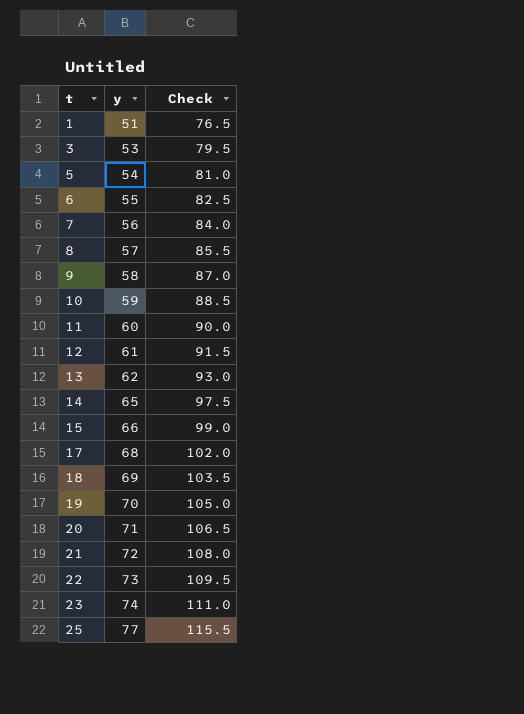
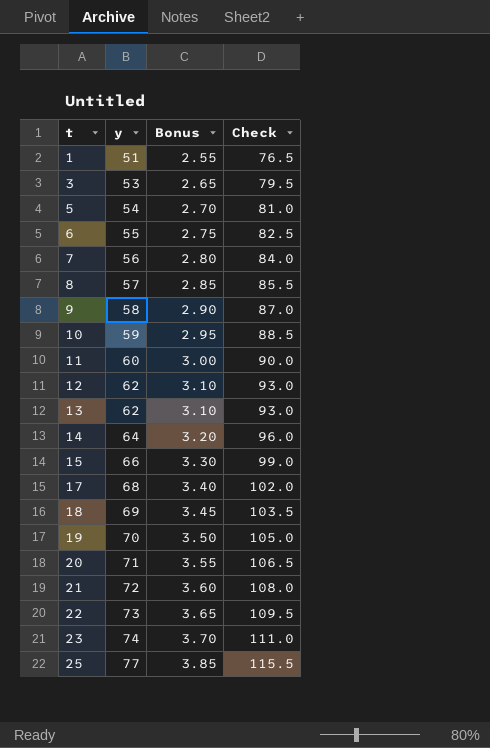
column Bonus | formula: none -> [y] * 0.05
12 | y: 61 -> 62
12 | Check: 91.5 -> 93.0
14 | y: 65 -> 64
14 | Check: 97.5 -> 96.0

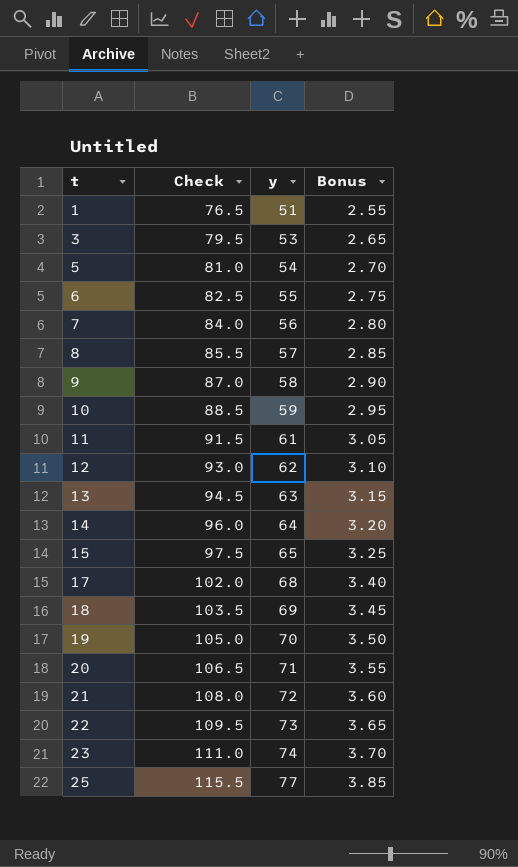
column Check | position: 4 -> 2
11 | Check: 90.0 -> 91.5
11 | y: 60 -> 61
11 | Bonus: 3.00 -> 3.05
13 | Check: 93.0 -> 94.5
13 | y: 62 -> 63
13 | Bonus: 3.10 -> 3.15
15 | Check: 99.0 -> 97.5
15 | y: 66 -> 65
15 | Bonus: 3.30 -> 3.25

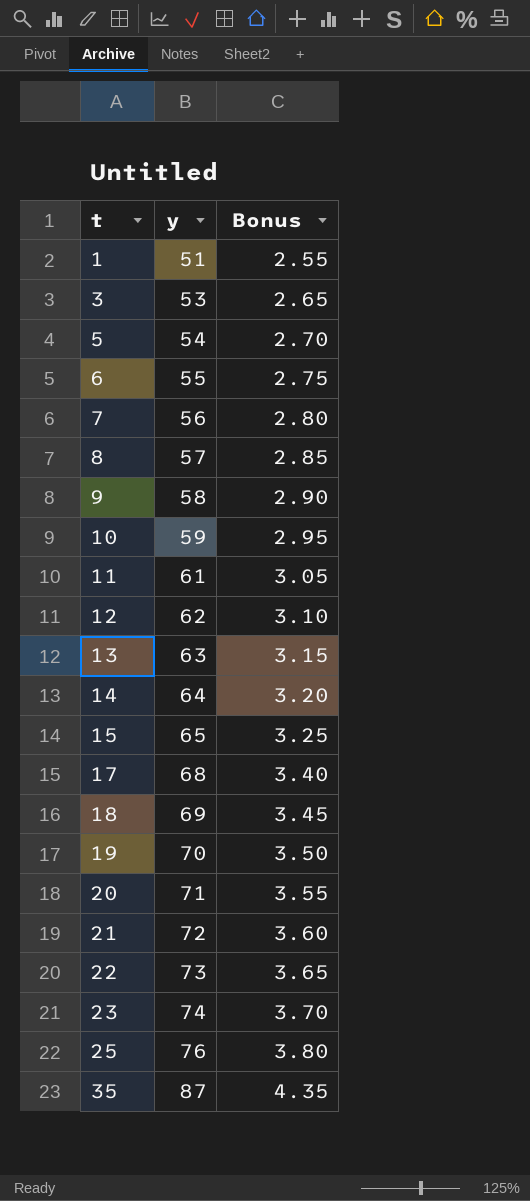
column Check | formula: [y] * 1.5 -> none
25 | y: 77 -> 76
25 | Bonus: 3.85 -> 3.80
row 35: none -> 87 | 4.35

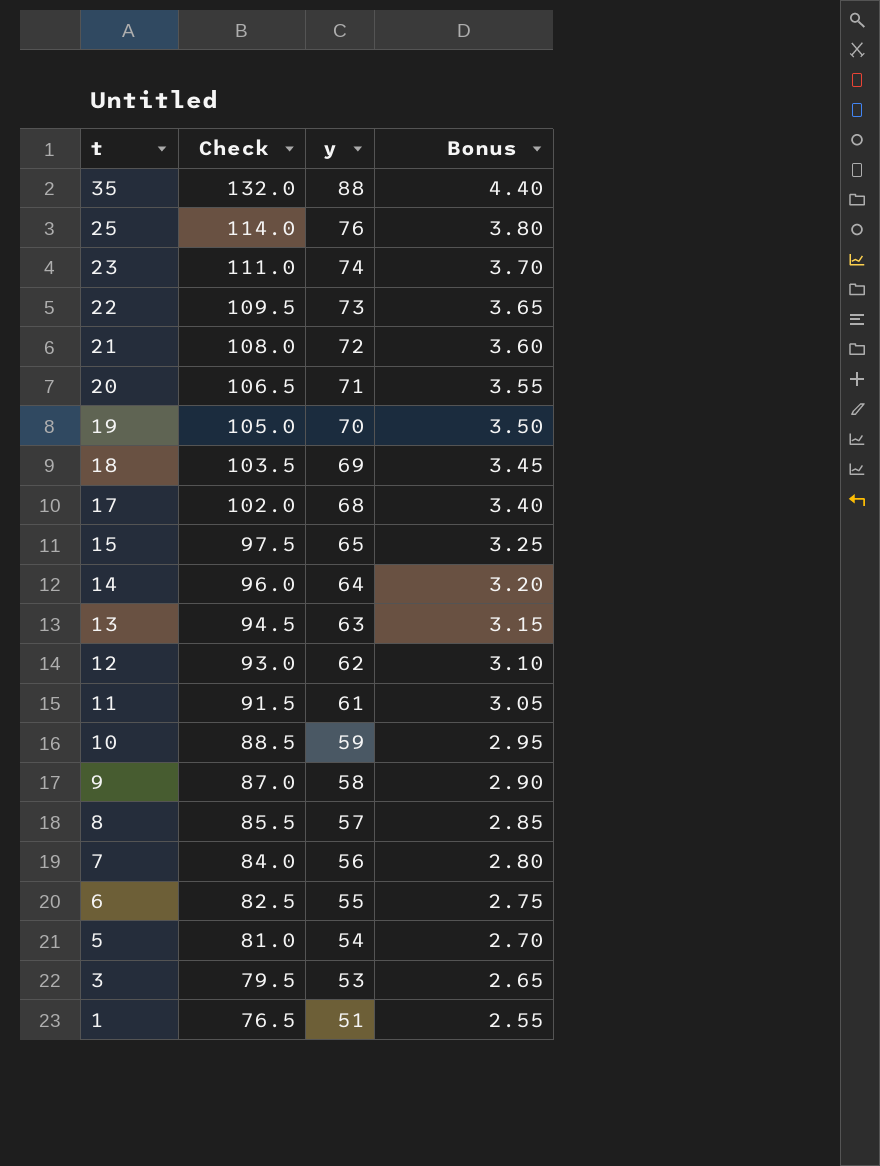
row order: t ascending -> t descending
column Check | formula: none -> [y] * 1.5
35 | y: 87 -> 88
35 | Bonus: 4.35 -> 4.40

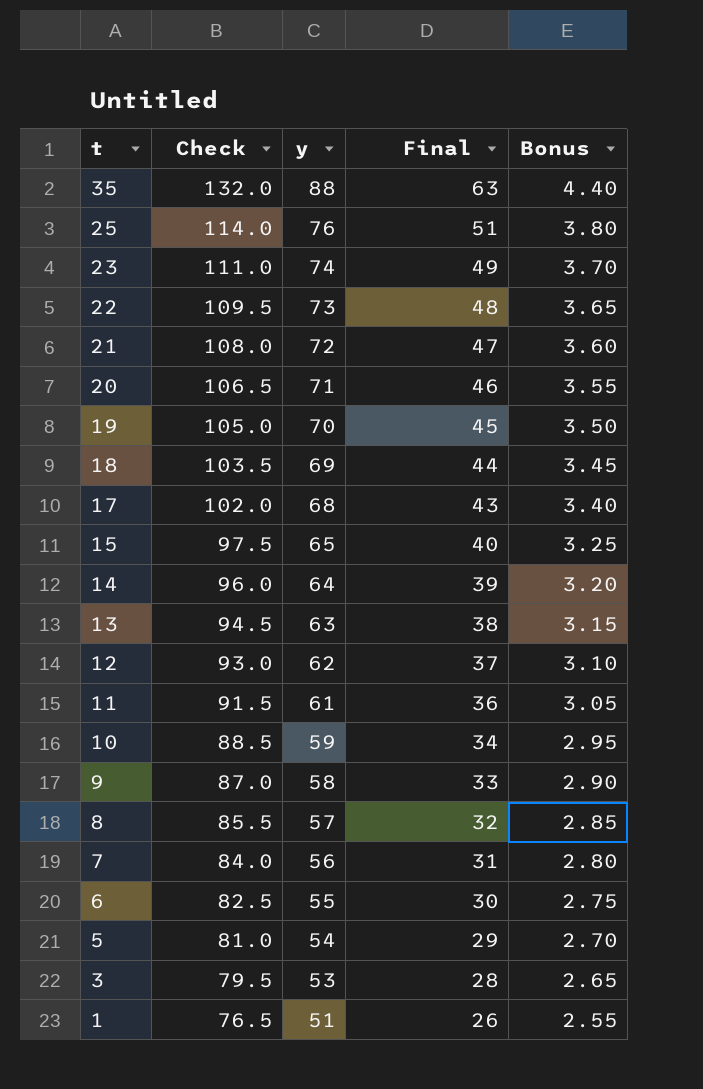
column Final | formula: none -> [y] - 25

